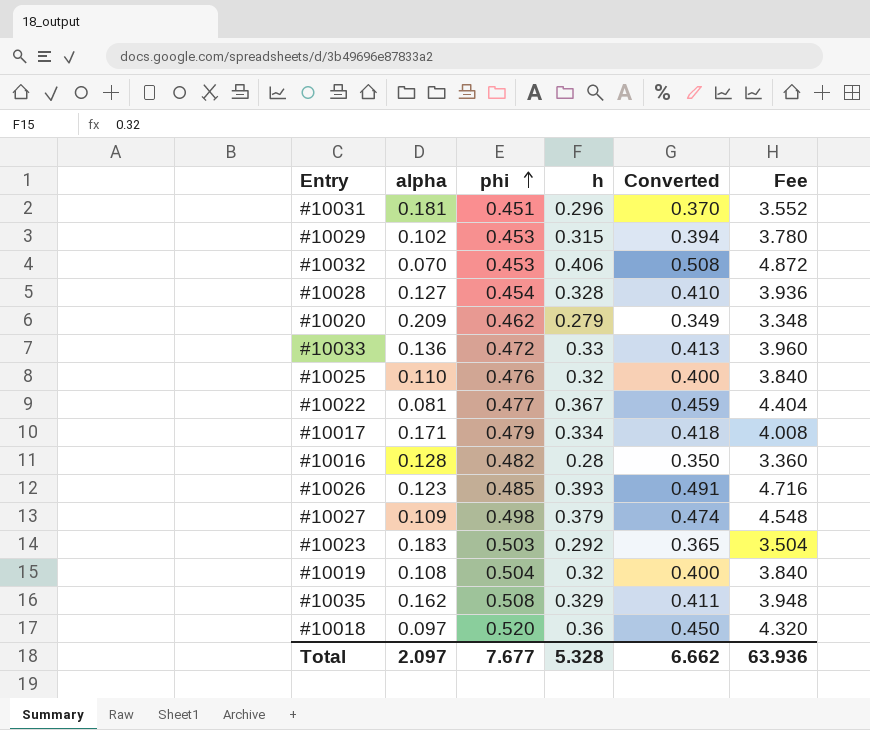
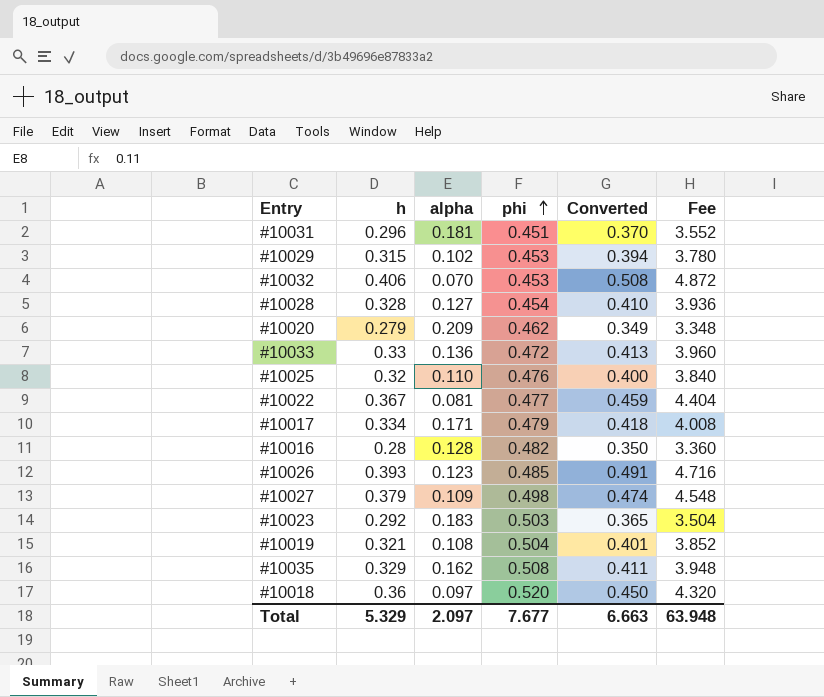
column h | position: 4 -> 2
#10019 | h: 0.32 -> 0.321
#10019 | Converted: 0.400 -> 0.401
#10019 | Fee: 3.840 -> 3.852
Total | h: 5.328 -> 5.329
Total | Converted: 6.662 -> 6.663
Total | Fee: 63.936 -> 63.948

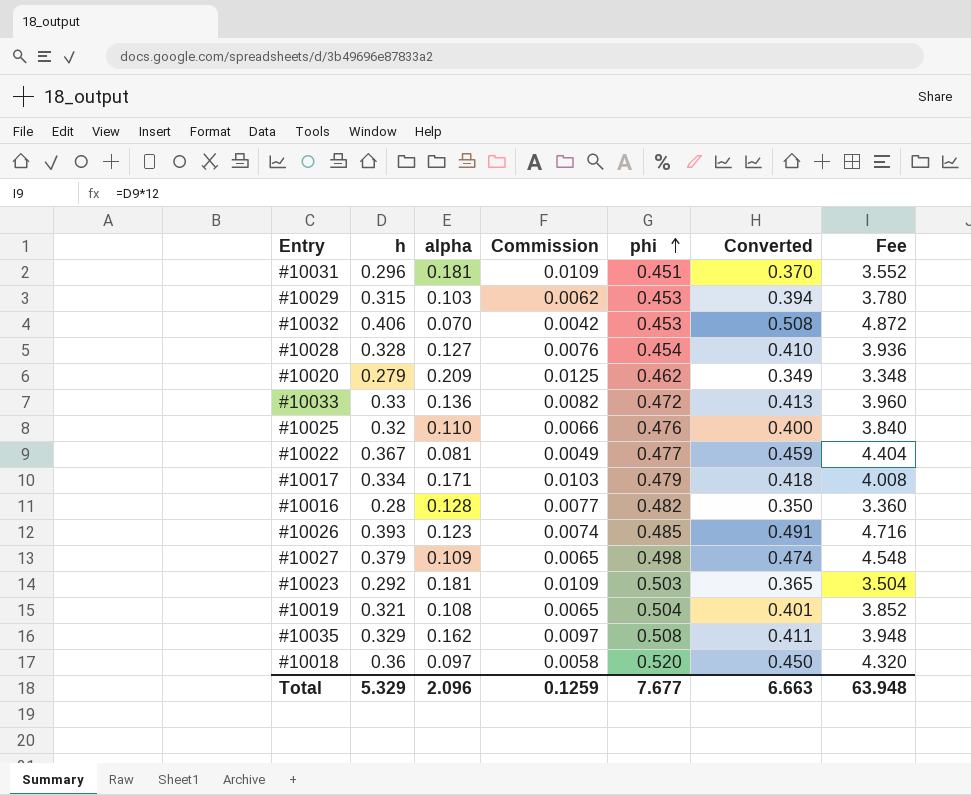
column Commission | formula: none -> [alpha] * 0.06
#10029 | alpha: 0.102 -> 0.103
#10023 | alpha: 0.183 -> 0.181
Total | alpha: 2.097 -> 2.096

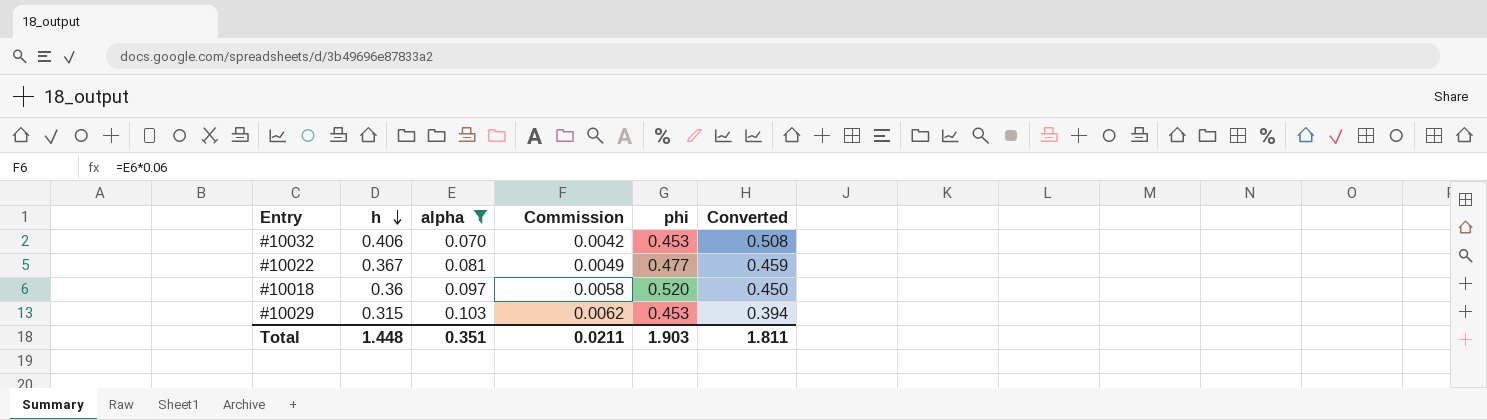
filter: none -> alpha <= 0.103
row order: phi ascending -> h descending
column Fee | formula: [h] * 12 -> none
Total | h: 5.329 -> 1.448
Total | alpha: 2.096 -> 0.351
Total | Commission: 0.1259 -> 0.0211
Total | phi: 7.677 -> 1.903
Total | Converted: 6.663 -> 1.811

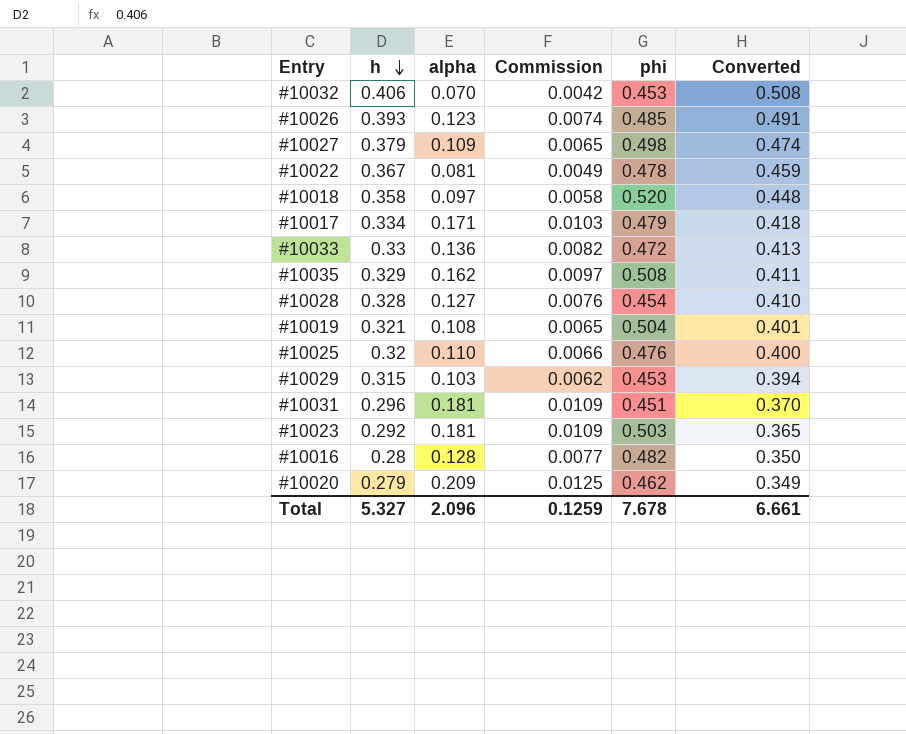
filter: alpha <= 0.103 -> none
#10022 | phi: 0.477 -> 0.478
#10018 | h: 0.36 -> 0.358
#10018 | Converted: 0.450 -> 0.448
Total | h: 1.448 -> 5.327
Total | alpha: 0.351 -> 2.096
Total | Commission: 0.0211 -> 0.1259
Total | phi: 1.903 -> 7.678
Total | Converted: 1.811 -> 6.661

